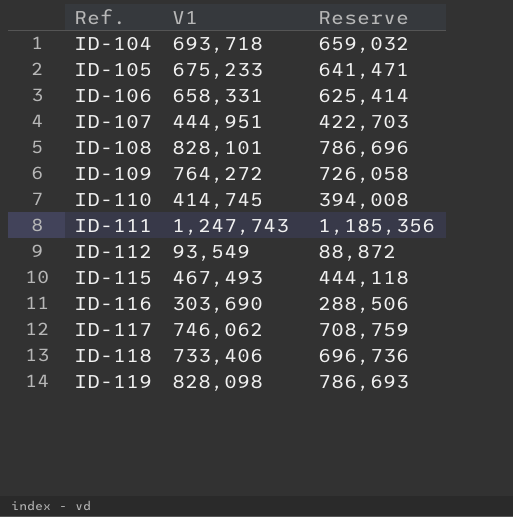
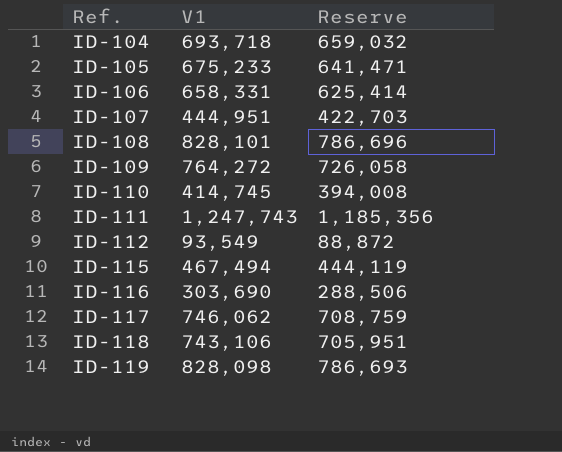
ID-115 | V1: 467,493 -> 467,494
ID-115 | Reserve: 444,118 -> 444,119
ID-118 | V1: 733,406 -> 743,106
ID-118 | Reserve: 696,736 -> 705,951

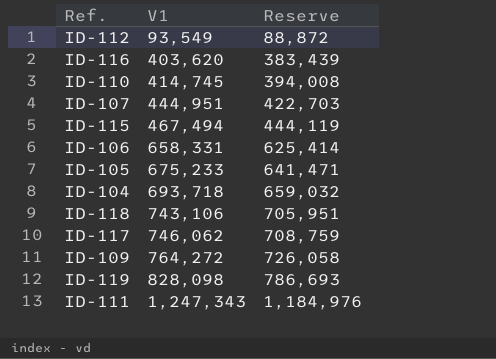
row order: Ref. ascending -> V1 ascending
row ID-108: 828,101 | 786,696 -> none
ID-116 | V1: 303,690 -> 403,620
ID-116 | Reserve: 288,506 -> 383,439
ID-111 | V1: 1,247,743 -> 1,247,343
ID-111 | Reserve: 1,185,356 -> 1,184,976

